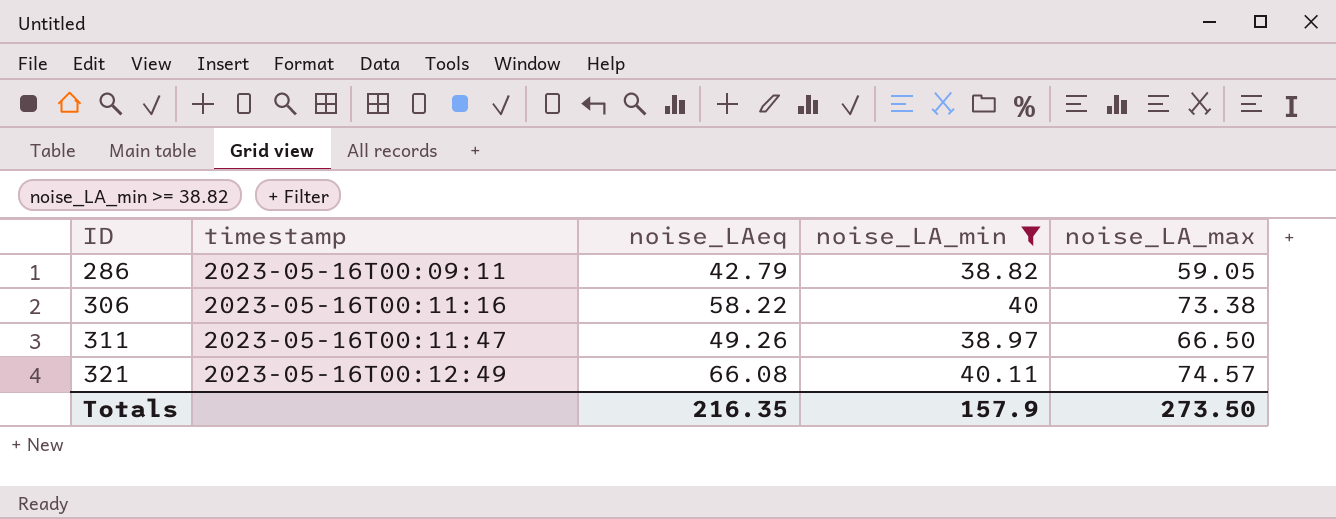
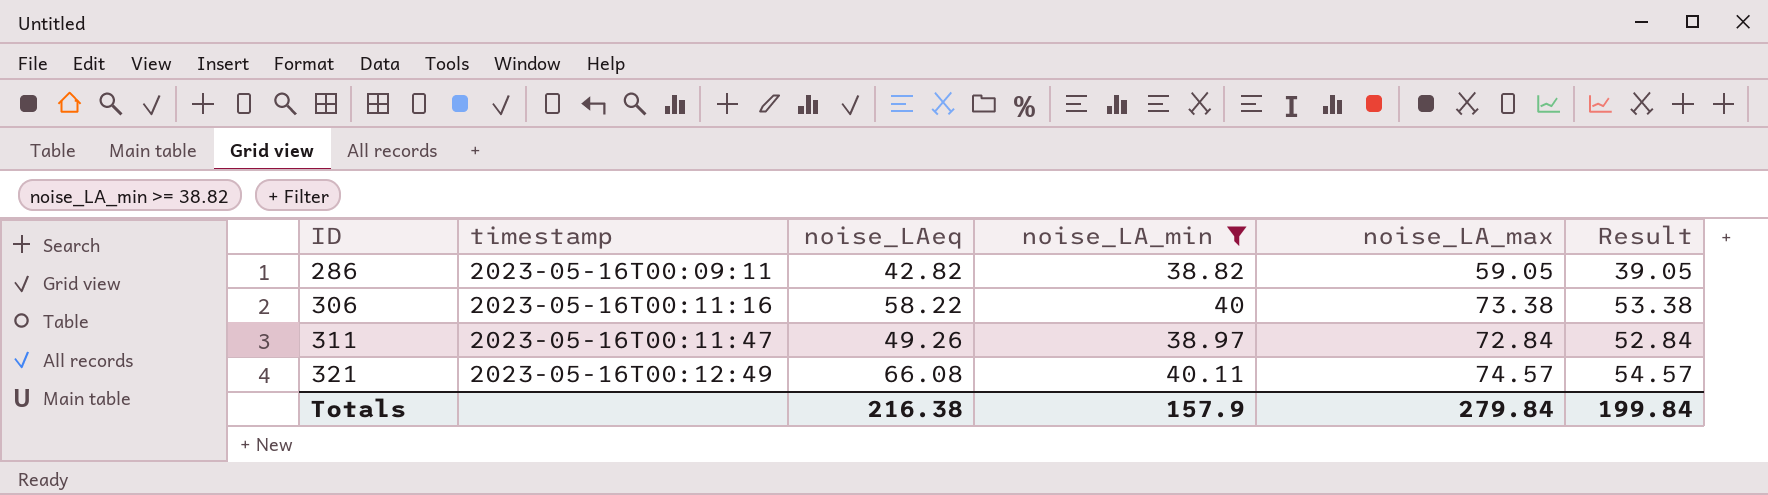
column Result | formula: none -> [noise_LA_max] - 20
286 | noise_LAeq: 42.79 -> 42.82
311 | noise_LA_max: 66.50 -> 72.84
Totals | noise_LAeq: 216.35 -> 216.38
Totals | noise_LA_max: 273.50 -> 279.84

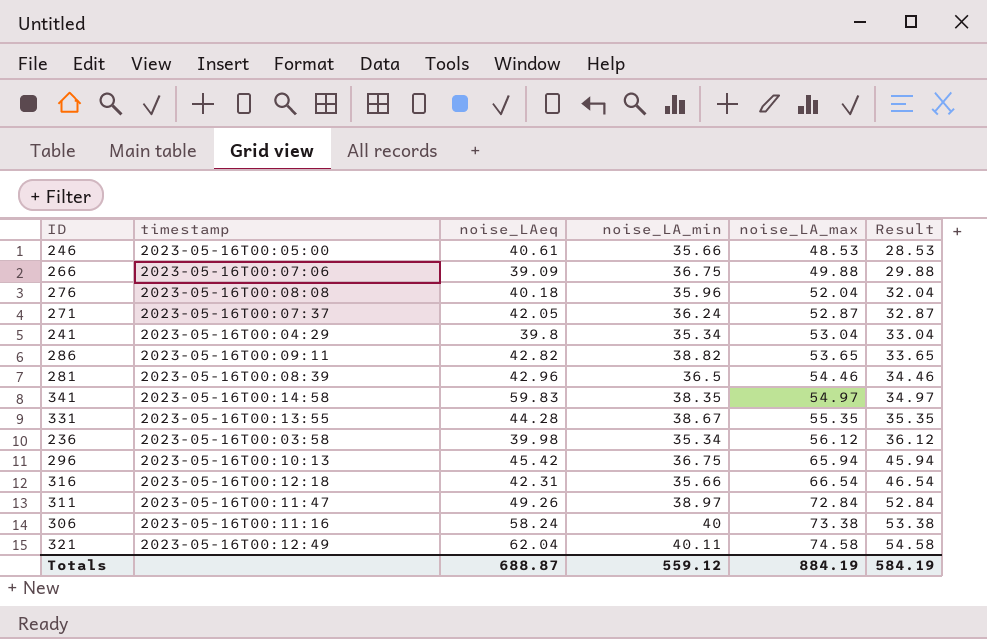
filter: noise_LA_min >= 38.82 -> none
row order: ID ascending -> noise_LA_max ascending
286 | noise_LA_max: 59.05 -> 53.65
286 | Result: 39.05 -> 33.65
306 | noise_LAeq: 58.22 -> 58.24
321 | noise_LAeq: 66.08 -> 62.04
321 | noise_LA_max: 74.57 -> 74.58
321 | Result: 54.57 -> 54.58
Totals | noise_LAeq: 216.38 -> 688.87
Totals | noise_LA_min: 157.9 -> 559.12
Totals | noise_LA_max: 279.84 -> 884.19
Totals | Result: 199.84 -> 584.19

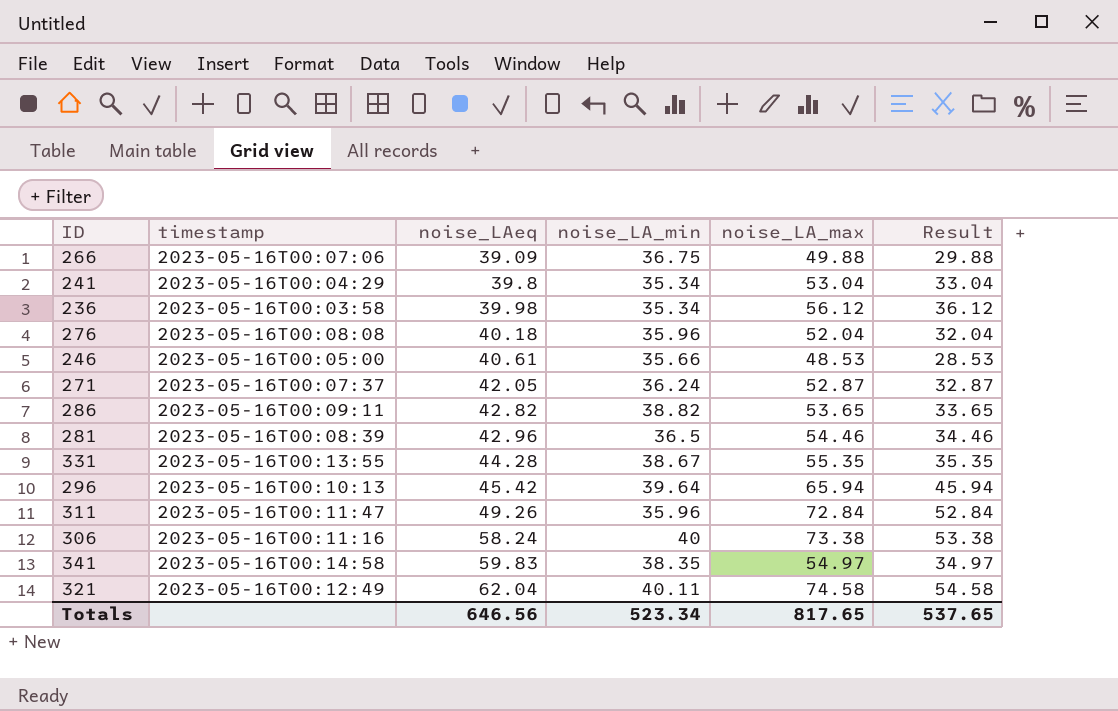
row order: noise_LA_max ascending -> noise_LAeq ascending
row 316: 2023-05-16T00:12:18 | 42.31 | 35.66 | 66.54 | 46.54 -> none
296 | noise_LA_min: 36.75 -> 39.64
311 | noise_LA_min: 38.97 -> 35.96
Totals | noise_LAeq: 688.87 -> 646.56
Totals | noise_LA_min: 559.12 -> 523.34
Totals | noise_LA_max: 884.19 -> 817.65
Totals | Result: 584.19 -> 537.65

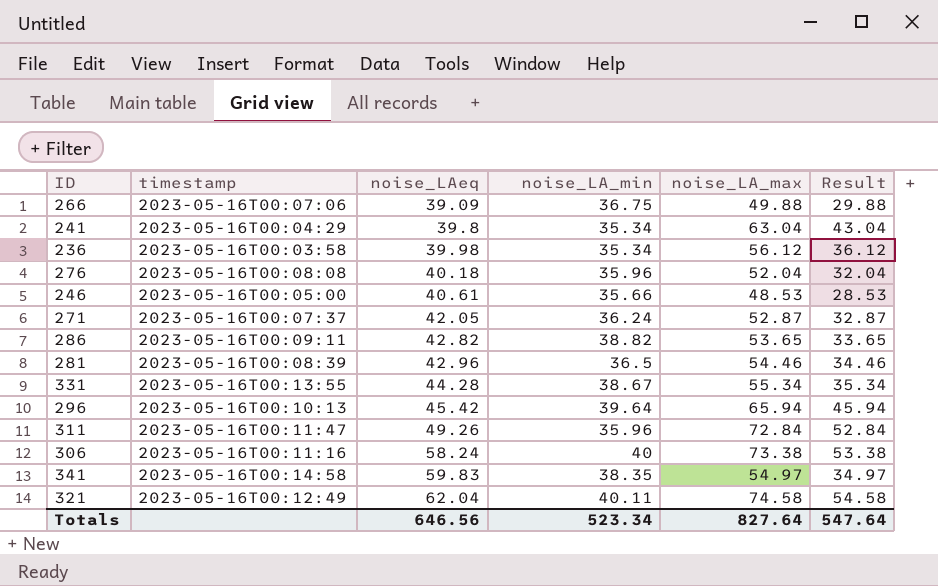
241 | noise_LA_max: 53.04 -> 63.04
241 | Result: 33.04 -> 43.04
331 | noise_LA_max: 55.35 -> 55.34
331 | Result: 35.35 -> 35.34
Totals | noise_LA_max: 817.65 -> 827.64
Totals | Result: 537.65 -> 547.64

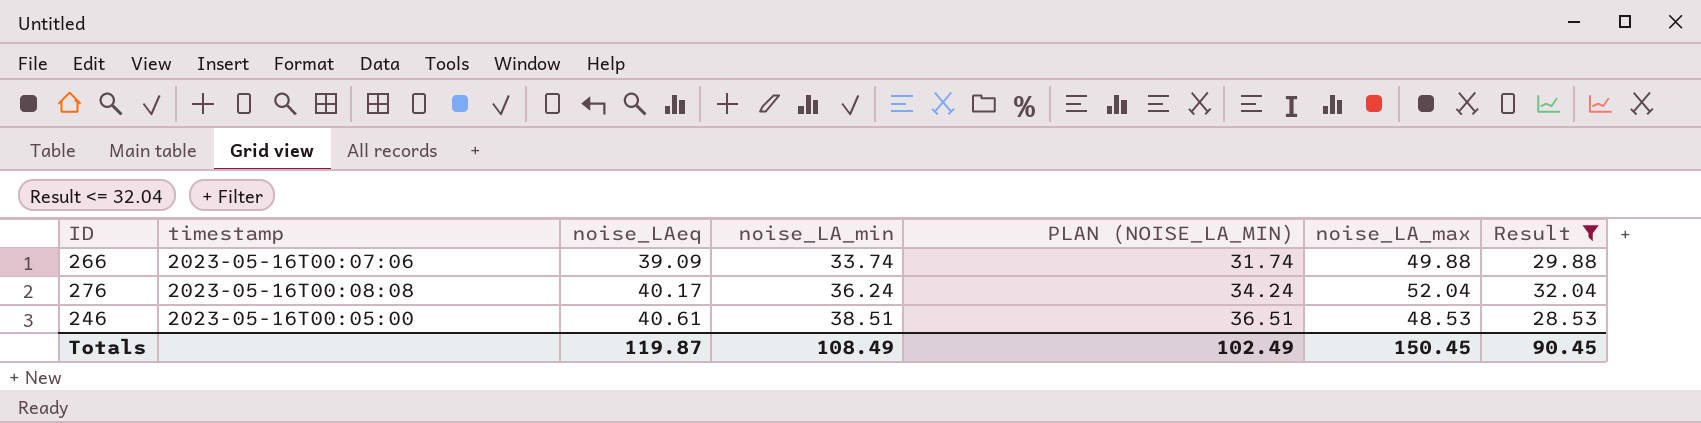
filter: none -> Result <= 32.04
column PLAN (NOISE_LA_MIN) | formula: none -> [noise_LA_min] - 2
266 | noise_LA_min: 36.75 -> 33.74
276 | noise_LAeq: 40.18 -> 40.17
276 | noise_LA_min: 35.96 -> 36.24
246 | noise_LA_min: 35.66 -> 38.51
Totals | noise_LAeq: 646.56 -> 119.87
Totals | noise_LA_min: 523.34 -> 108.49
Totals | noise_LA_max: 827.64 -> 150.45
Totals | Result: 547.64 -> 90.45

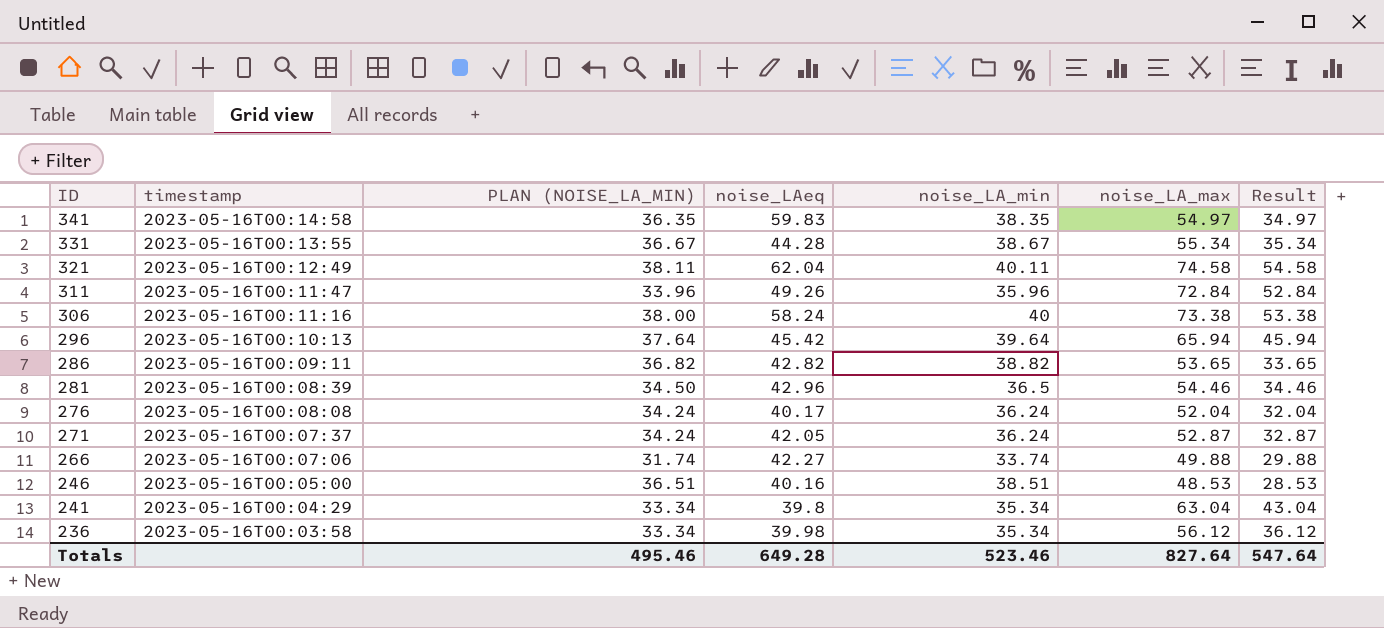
filter: Result <= 32.04 -> none
row order: noise_LAeq ascending -> ID descending
column PLAN (NOISE_LA_MIN) | position: 5 -> 3
266 | noise_LAeq: 39.09 -> 42.27
246 | noise_LAeq: 40.61 -> 40.16
Totals | PLAN (NOISE_LA_MIN): 102.49 -> 495.46
Totals | noise_LAeq: 119.87 -> 649.28
Totals | noise_LA_min: 108.49 -> 523.46
Totals | noise_LA_max: 150.45 -> 827.64
Totals | Result: 90.45 -> 547.64

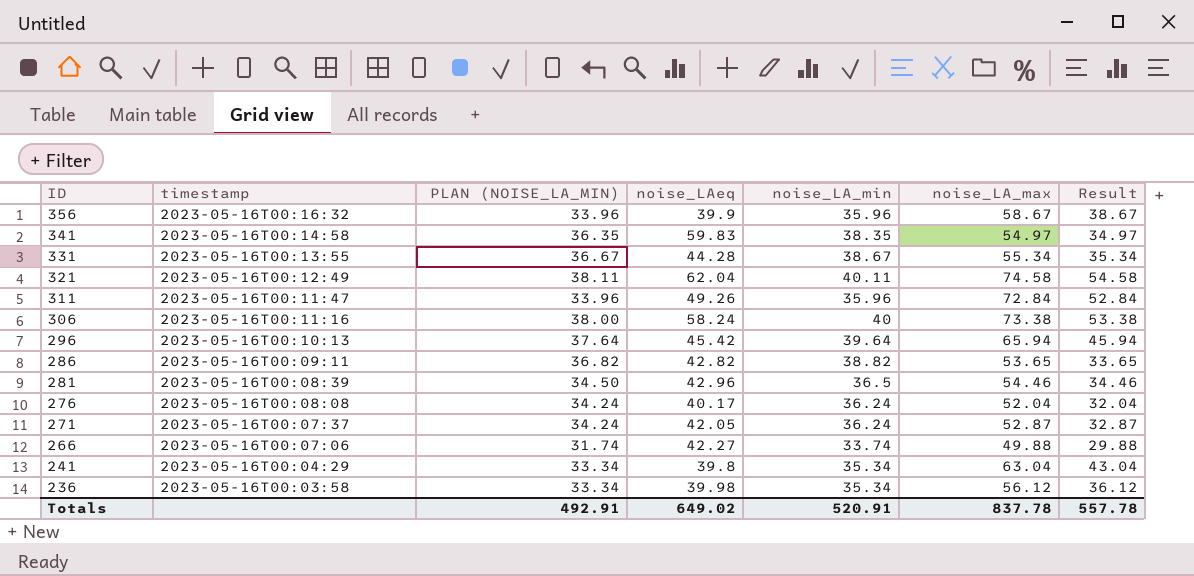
row 246: 2023-05-16T00:05:00 | 36.51 | 40.16 | 38.51 | 48.53 | 28.53 -> none
row 356: none -> 2023-05-16T00:16:32 | 33.96 | 39.9 | 35.96 | 58.67 | 38.67
Totals | PLAN (NOISE_LA_MIN): 495.46 -> 492.91
Totals | noise_LAeq: 649.28 -> 649.02
Totals | noise_LA_min: 523.46 -> 520.91
Totals | noise_LA_max: 827.64 -> 837.78
Totals | Result: 547.64 -> 557.78

